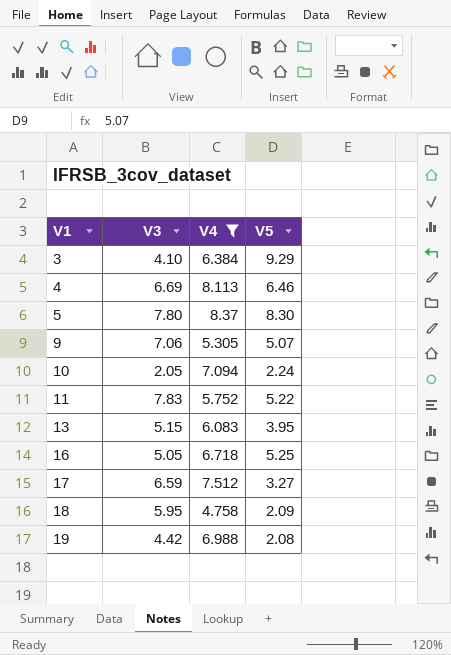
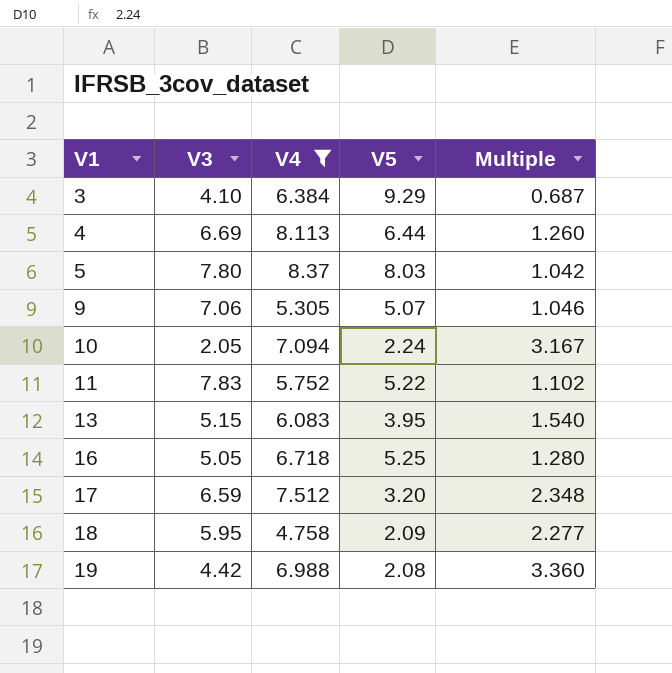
column Multiple | formula: none -> [V4] / [V5]
4 | V5: 6.46 -> 6.44
5 | V5: 8.30 -> 8.03
17 | V5: 3.27 -> 3.20

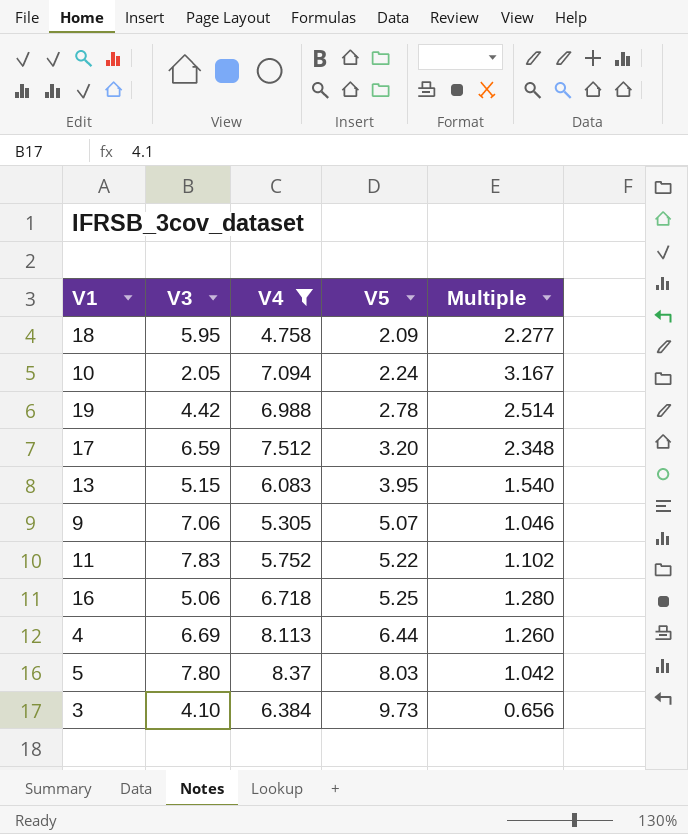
row order: V1 ascending -> V5 ascending
19 | V5: 2.08 -> 2.78
19 | Multiple: 3.360 -> 2.514
16 | V3: 5.05 -> 5.06
3 | V5: 9.29 -> 9.73
3 | Multiple: 0.687 -> 0.656

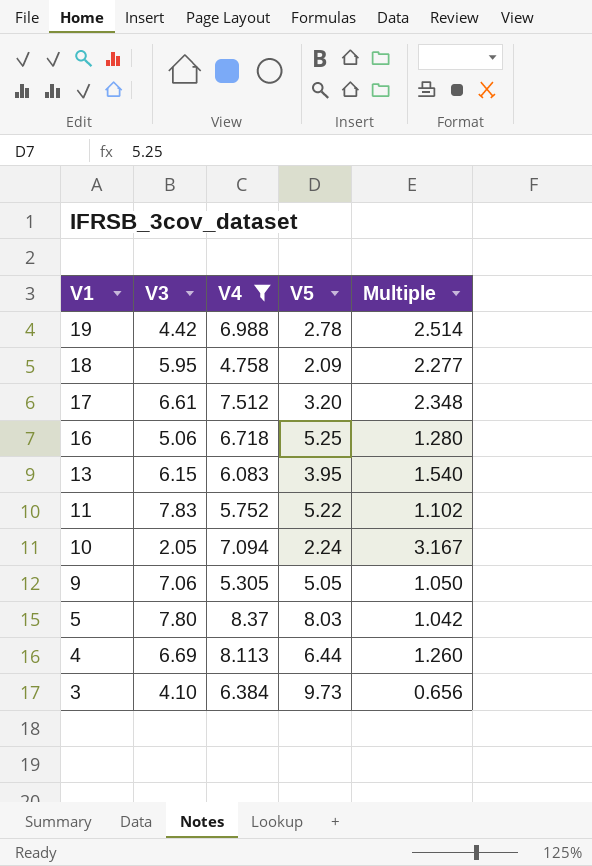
row order: V5 ascending -> V1 descending
17 | V3: 6.59 -> 6.61
13 | V3: 5.15 -> 6.15
9 | V5: 5.07 -> 5.05
9 | Multiple: 1.046 -> 1.050

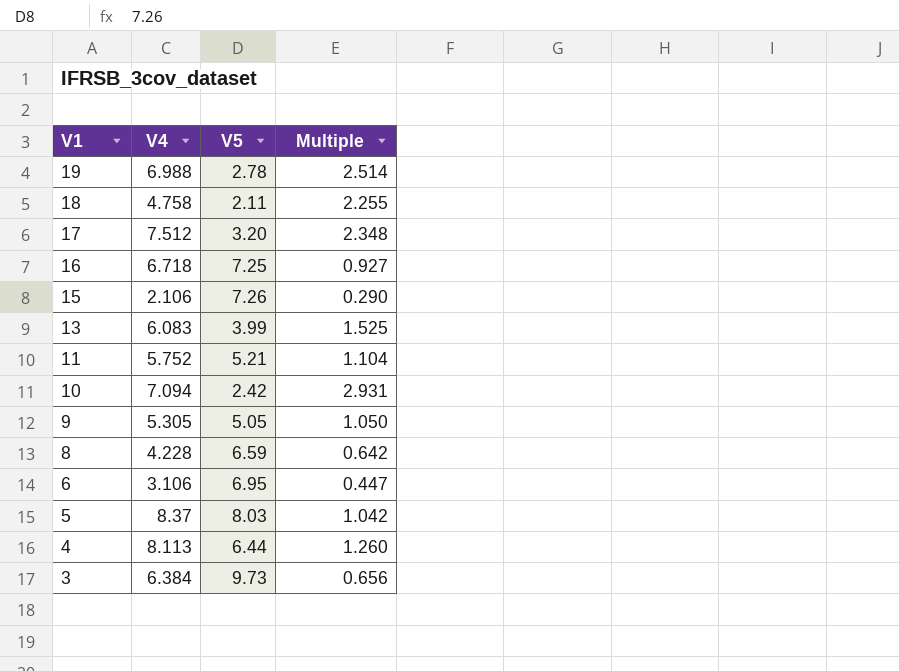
filter: V4 >= 4.758 -> none
column V3 | position: 2 -> none
18 | V5: 2.09 -> 2.11
18 | Multiple: 2.277 -> 2.255
16 | V5: 5.25 -> 7.25
16 | Multiple: 1.280 -> 0.927
13 | V5: 3.95 -> 3.99
13 | Multiple: 1.540 -> 1.525
11 | V5: 5.22 -> 5.21
11 | Multiple: 1.102 -> 1.104
10 | V5: 2.24 -> 2.42
10 | Multiple: 3.167 -> 2.931

